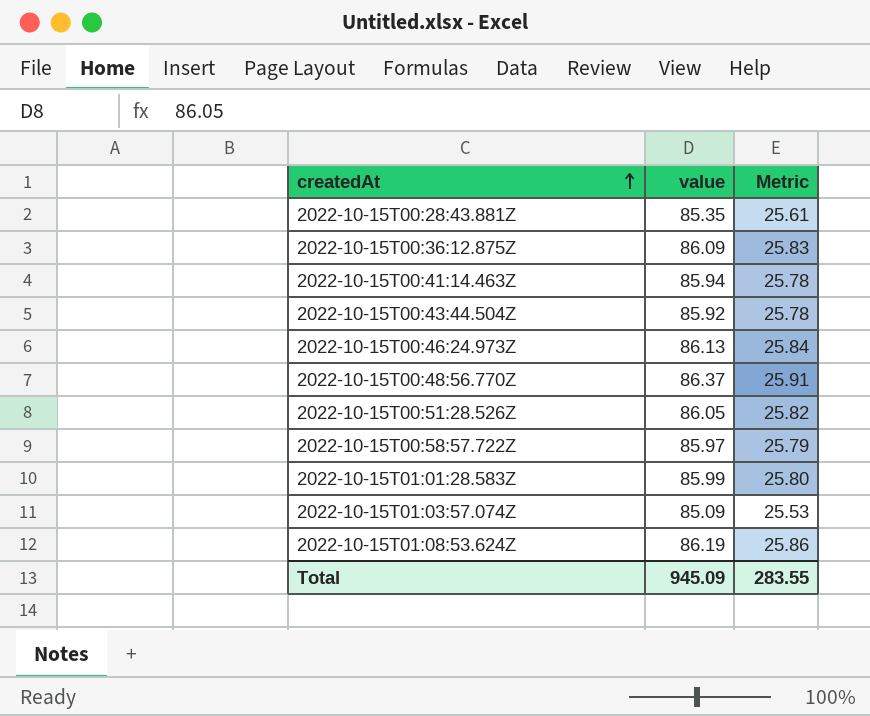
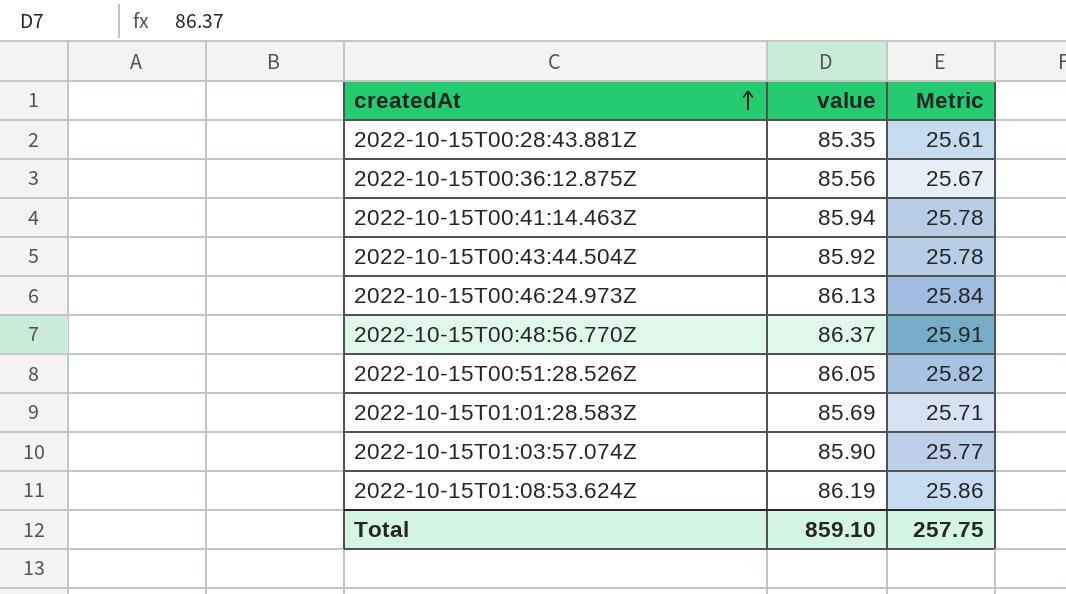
row 2022-10-15T00:58:57.722Z: 85.97 | 25.79 -> none
2022-10-15T00:36:12.875Z | value: 86.09 -> 85.56
2022-10-15T00:36:12.875Z | Metric: 25.83 -> 25.67
2022-10-15T01:01:28.583Z | value: 85.99 -> 85.69
2022-10-15T01:01:28.583Z | Metric: 25.80 -> 25.71
2022-10-15T01:03:57.074Z | value: 85.09 -> 85.90
2022-10-15T01:03:57.074Z | Metric: 25.53 -> 25.77
Total | value: 945.09 -> 859.10
Total | Metric: 283.55 -> 257.75

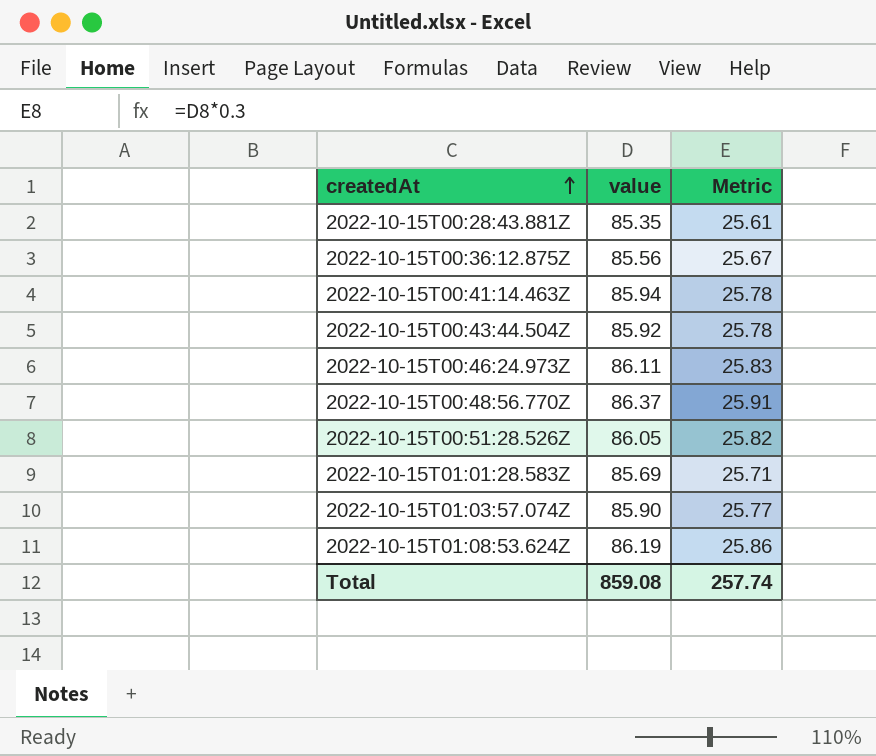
2022-10-15T00:46:24.973Z | value: 86.13 -> 86.11
2022-10-15T00:46:24.973Z | Metric: 25.84 -> 25.83
Total | value: 859.10 -> 859.08
Total | Metric: 257.75 -> 257.74

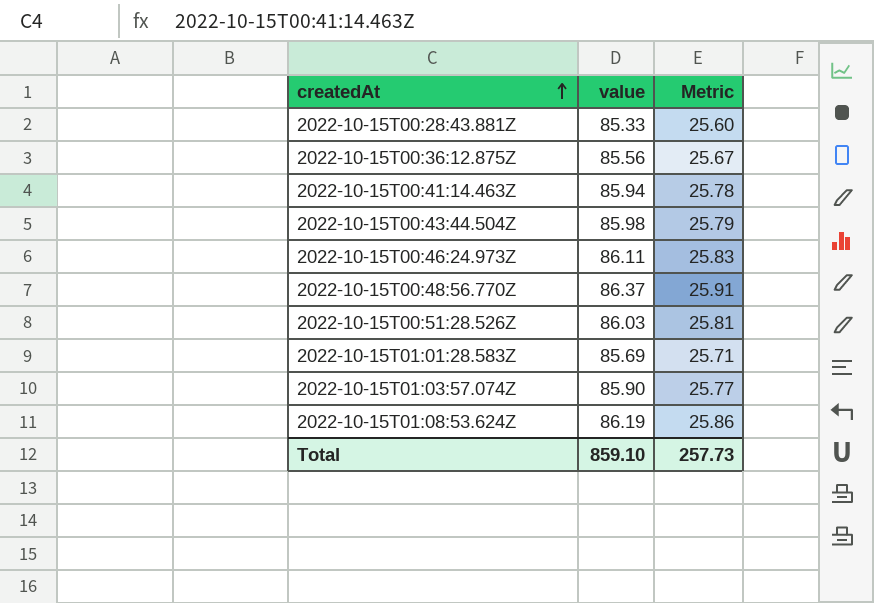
2022-10-15T00:28:43.881Z | value: 85.35 -> 85.33
2022-10-15T00:28:43.881Z | Metric: 25.61 -> 25.60
2022-10-15T00:43:44.504Z | value: 85.92 -> 85.98
2022-10-15T00:43:44.504Z | Metric: 25.78 -> 25.79
2022-10-15T00:51:28.526Z | value: 86.05 -> 86.03
2022-10-15T00:51:28.526Z | Metric: 25.82 -> 25.81
Total | value: 859.08 -> 859.10
Total | Metric: 257.74 -> 257.73

